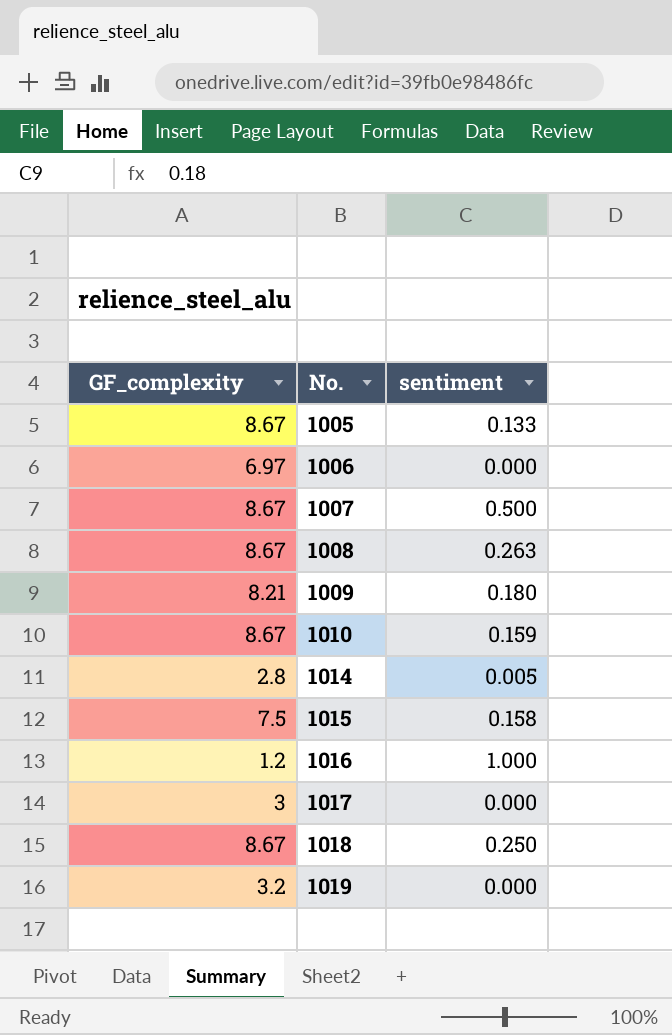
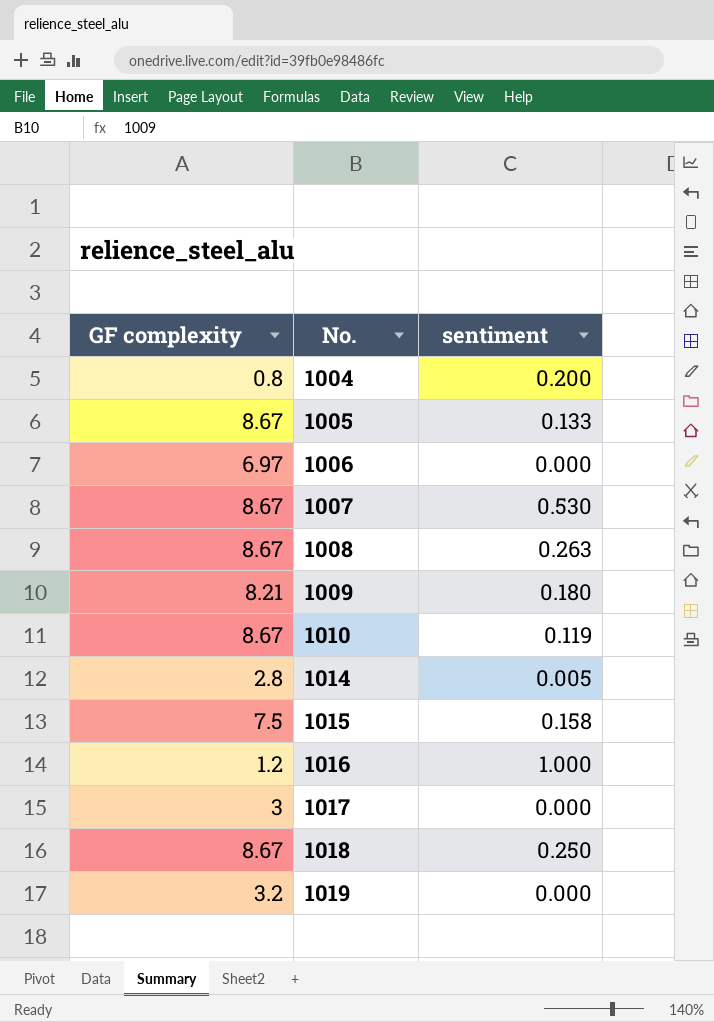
column name: GF_complexity -> GF complexity
row 1004: none -> 0.8 | 0.200
1007 | sentiment: 0.500 -> 0.530
1010 | sentiment: 0.159 -> 0.119

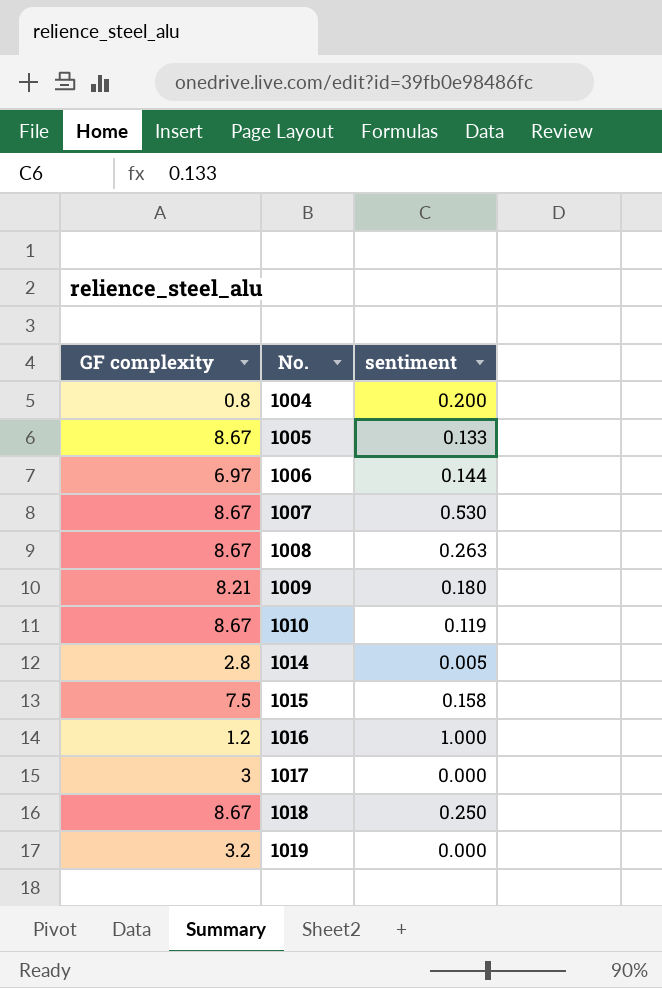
1006 | sentiment: 0.000 -> 0.144

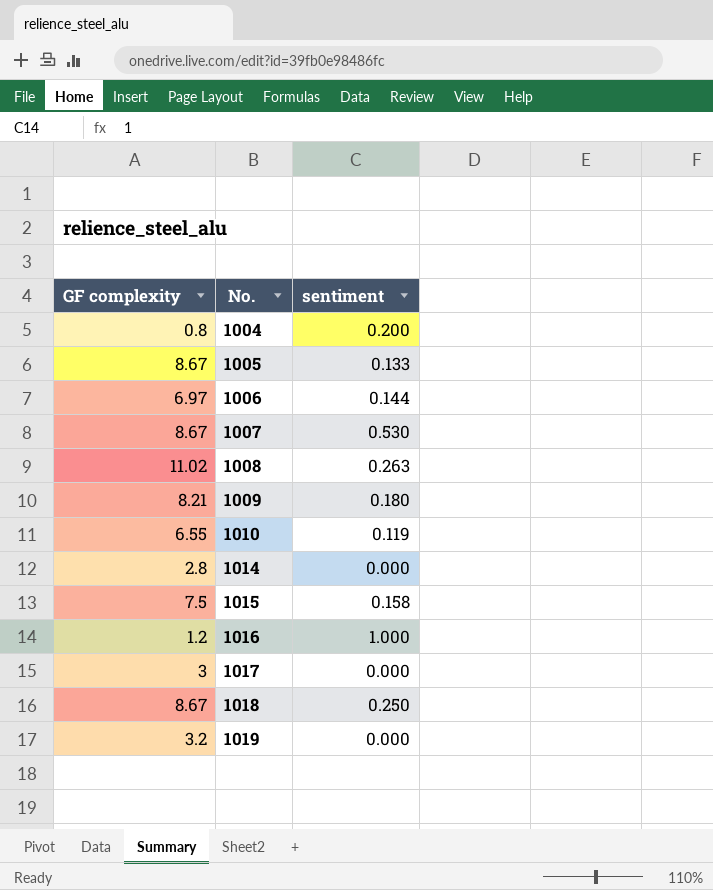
1008 | GF complexity: 8.67 -> 11.02
1010 | GF complexity: 8.67 -> 6.55
1014 | sentiment: 0.005 -> 0.000

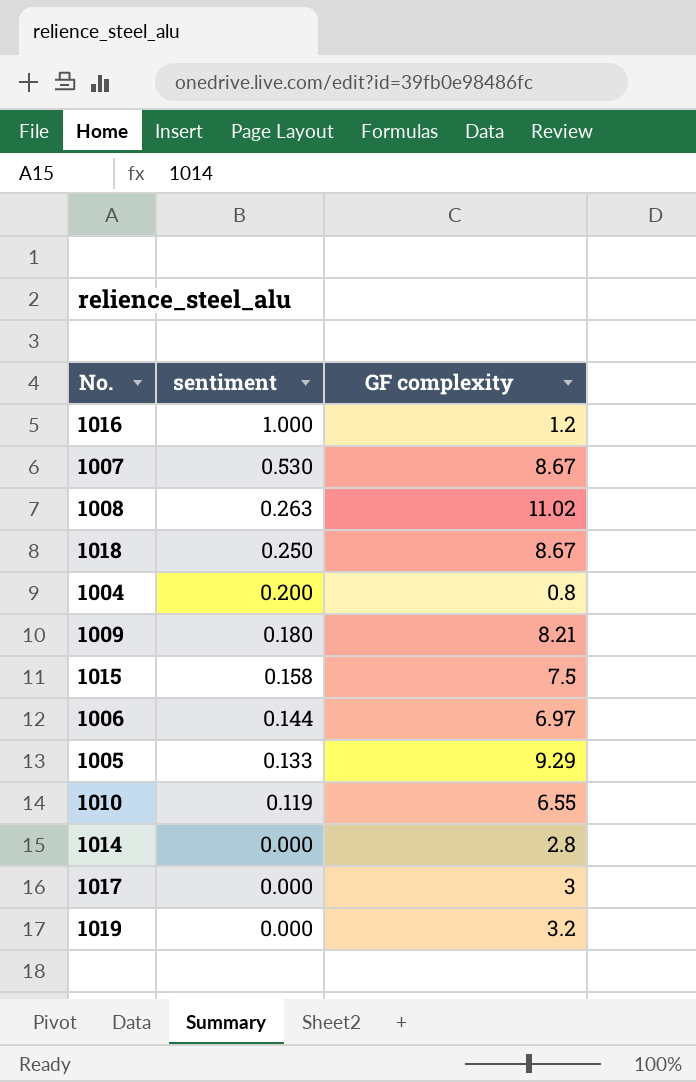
row order: No. ascending -> sentiment descending
column GF complexity | position: 1 -> 3
1005 | GF complexity: 8.67 -> 9.29

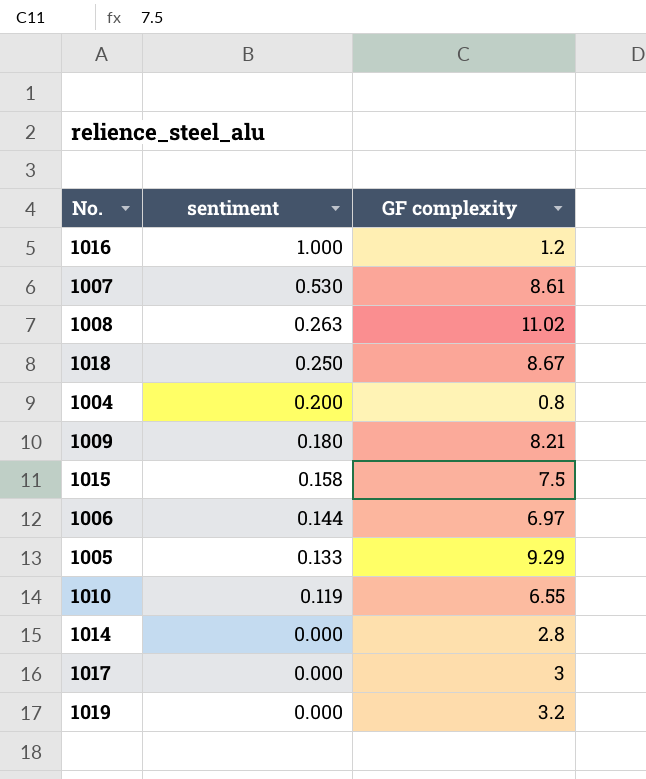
1007 | GF complexity: 8.67 -> 8.61

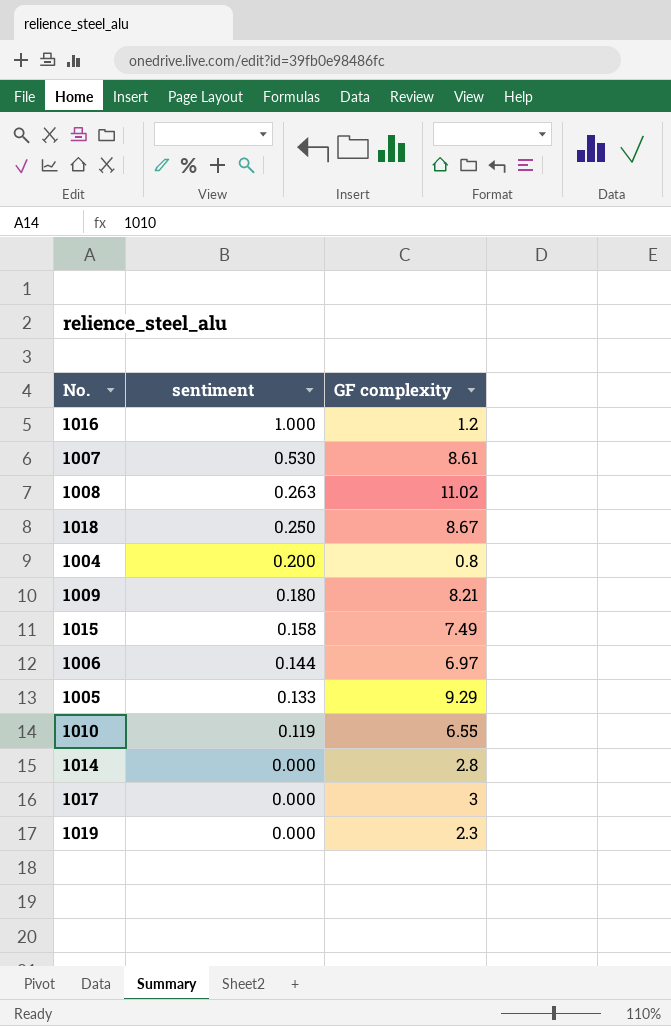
1015 | GF complexity: 7.5 -> 7.49
1019 | GF complexity: 3.2 -> 2.3

